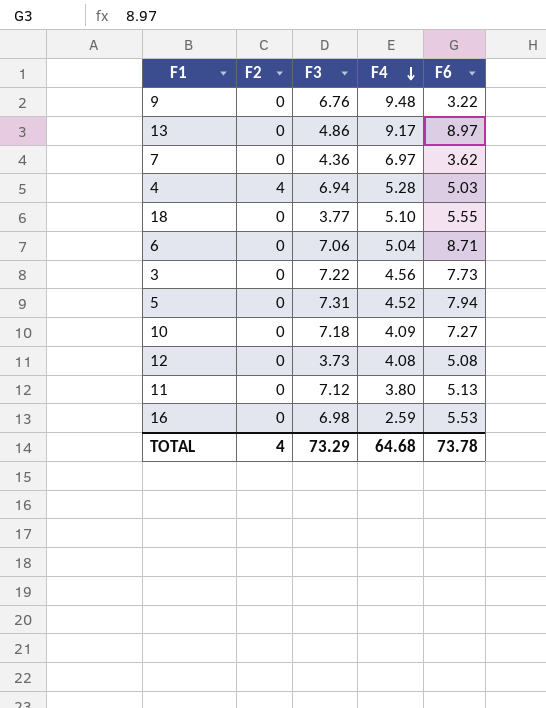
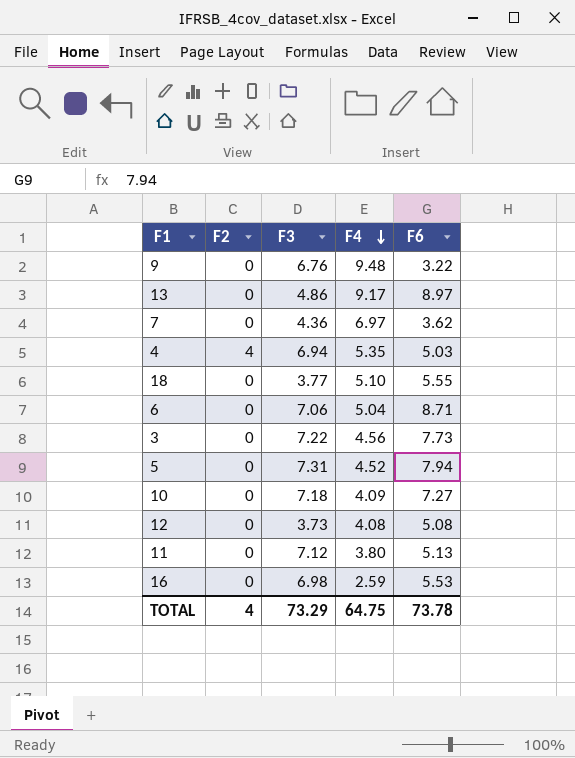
4 | F4: 5.28 -> 5.35
TOTAL | F4: 64.68 -> 64.75

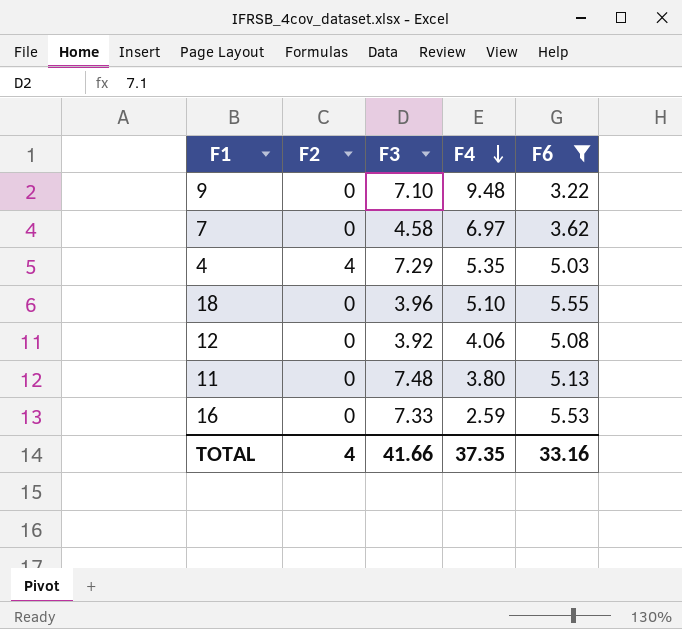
filter: none -> F6 <= 5.55
9 | F3: 6.76 -> 7.10
7 | F3: 4.36 -> 4.58
4 | F3: 6.94 -> 7.29
18 | F3: 3.77 -> 3.96
12 | F3: 3.73 -> 3.92
12 | F4: 4.08 -> 4.06
11 | F3: 7.12 -> 7.48
16 | F3: 6.98 -> 7.33
TOTAL | F3: 73.29 -> 41.66
TOTAL | F4: 64.75 -> 37.35
TOTAL | F6: 73.78 -> 33.16

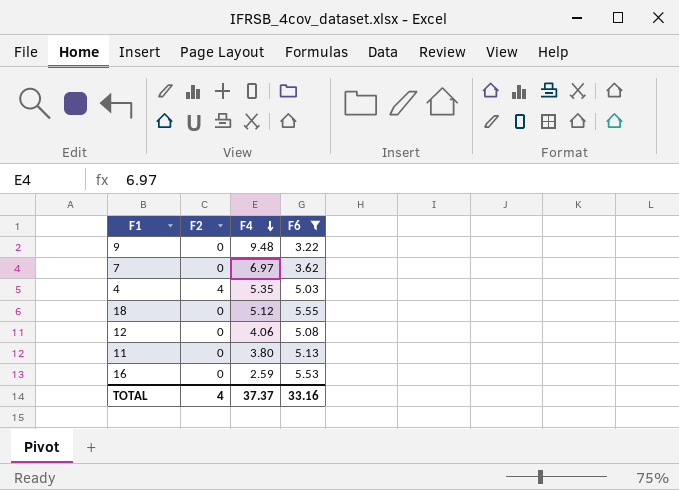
column F3 | position: 3 -> none
18 | F4: 5.10 -> 5.12
TOTAL | F4: 37.35 -> 37.37

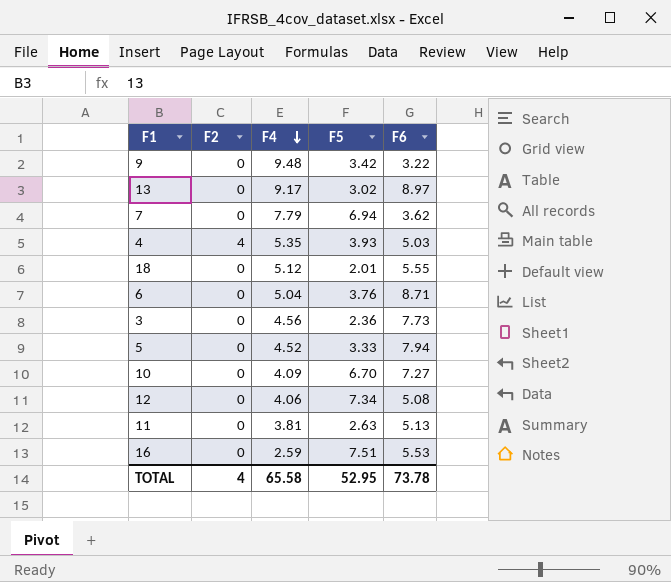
filter: F6 <= 5.55 -> none
column F5 | position: none -> 4
7 | F4: 6.97 -> 7.79
11 | F4: 3.80 -> 3.81
TOTAL | F4: 37.37 -> 65.58
TOTAL | F6: 33.16 -> 73.78

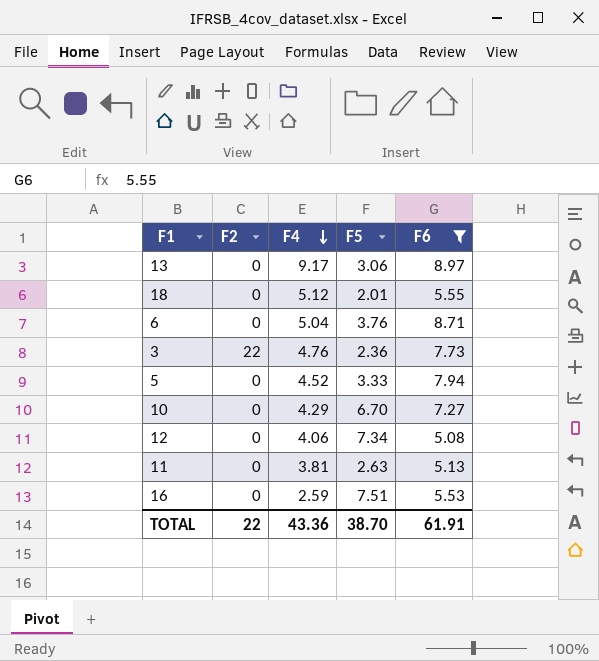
filter: none -> F6 >= 5.08
13 | F5: 3.02 -> 3.06
3 | F2: 0 -> 22
3 | F4: 4.56 -> 4.76
10 | F4: 4.09 -> 4.29
TOTAL | F2: 4 -> 22
TOTAL | F4: 65.58 -> 43.36
TOTAL | F5: 52.95 -> 38.70
TOTAL | F6: 73.78 -> 61.91

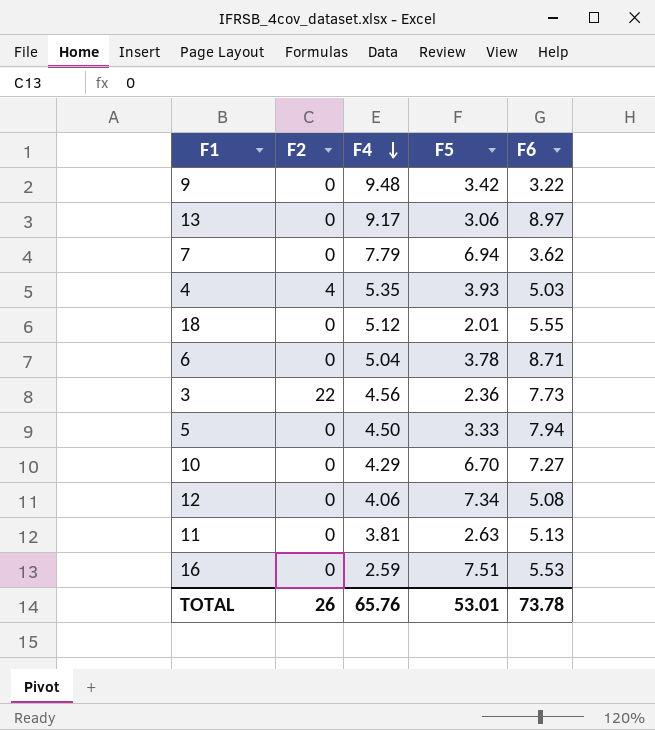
filter: F6 >= 5.08 -> none
6 | F5: 3.76 -> 3.78
3 | F4: 4.76 -> 4.56
5 | F4: 4.52 -> 4.50
TOTAL | F2: 22 -> 26
TOTAL | F4: 43.36 -> 65.76
TOTAL | F5: 38.70 -> 53.01
TOTAL | F6: 61.91 -> 73.78

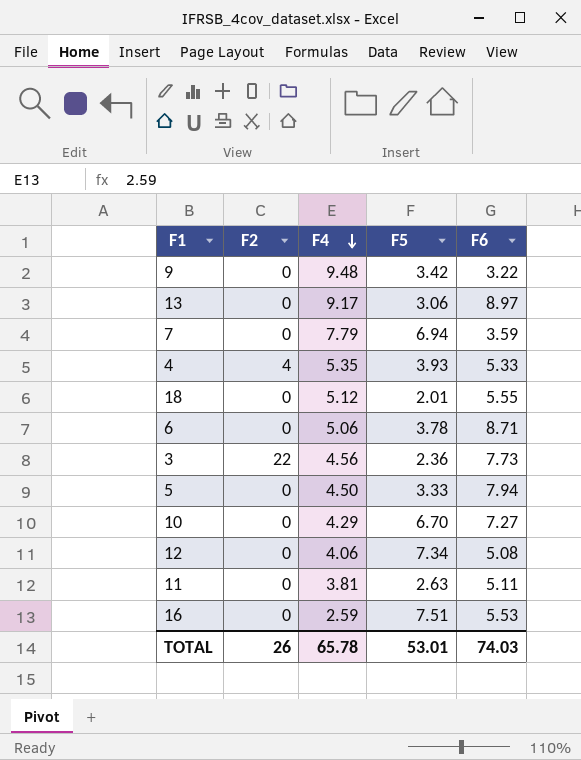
7 | F6: 3.62 -> 3.59
4 | F6: 5.03 -> 5.33
6 | F4: 5.04 -> 5.06
11 | F6: 5.13 -> 5.11
TOTAL | F4: 65.76 -> 65.78
TOTAL | F6: 73.78 -> 74.03

